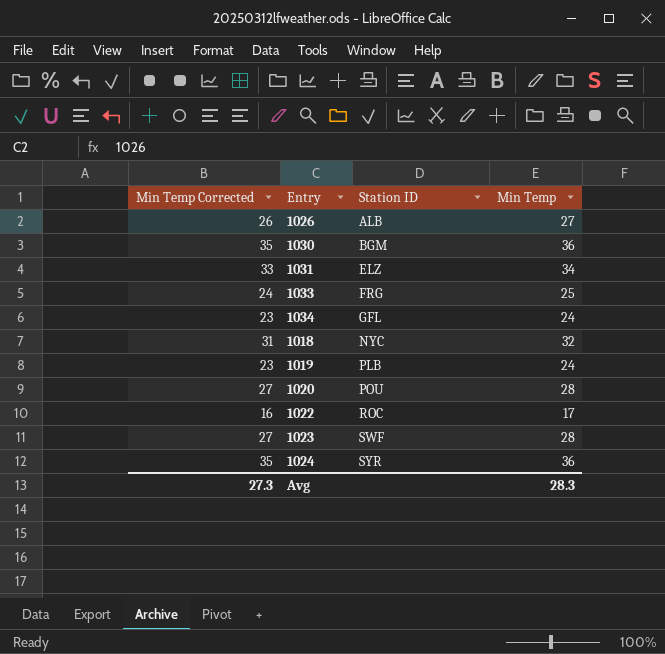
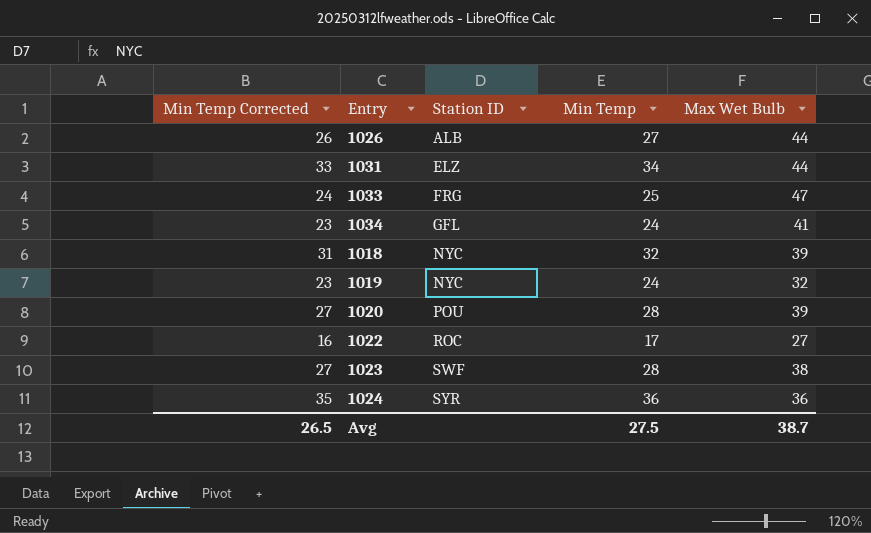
column Max Wet Bulb | position: none -> 5
row 1030: 35 | BGM | 36 -> none
1019 | Station ID: PLB -> NYC
Avg | Min Temp Corrected: 27.3 -> 26.5
Avg | Min Temp: 28.3 -> 27.5

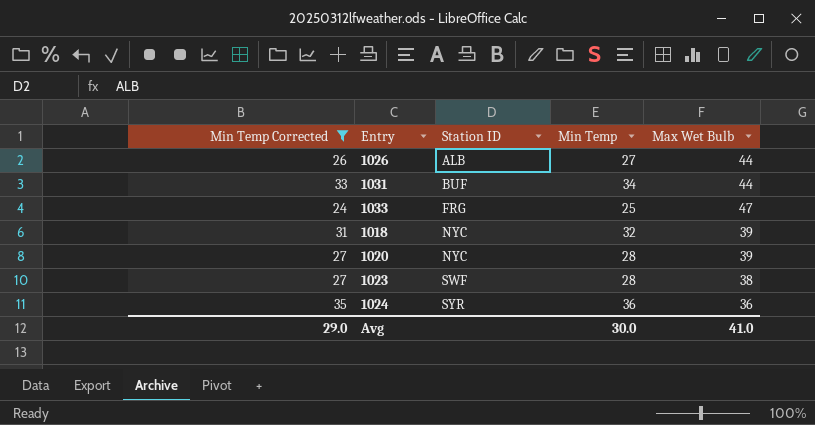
filter: none -> Min Temp Corrected >= 24
1031 | Station ID: ELZ -> BUF
1020 | Station ID: POU -> NYC
Avg | Min Temp Corrected: 26.5 -> 29.0
Avg | Min Temp: 27.5 -> 30.0
Avg | Max Wet Bulb: 38.7 -> 41.0

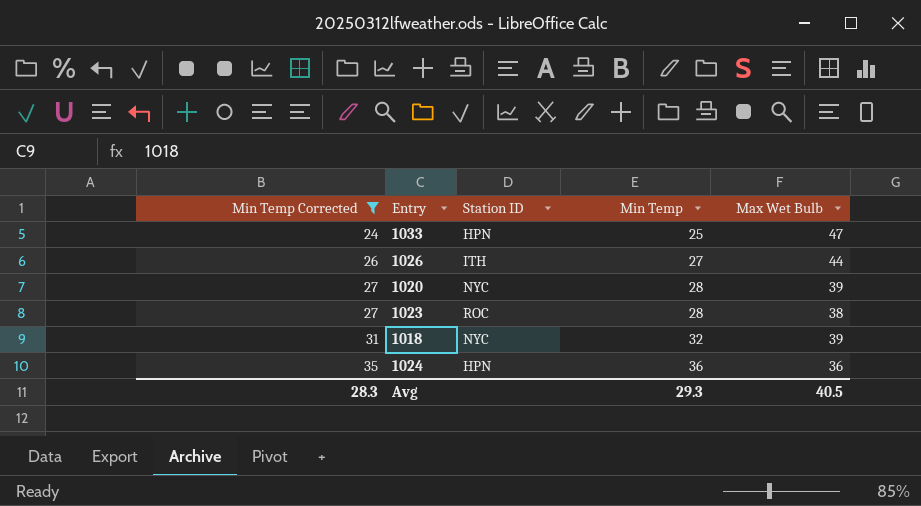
row order: Station ID ascending -> Min Temp Corrected ascending
row 1031: 33 | BUF | 34 | 44 -> none
1033 | Station ID: FRG -> HPN
1026 | Station ID: ALB -> ITH
1023 | Station ID: SWF -> ROC
1024 | Station ID: SYR -> HPN
Avg | Min Temp Corrected: 29.0 -> 28.3
Avg | Min Temp: 30.0 -> 29.3
Avg | Max Wet Bulb: 41.0 -> 40.5

